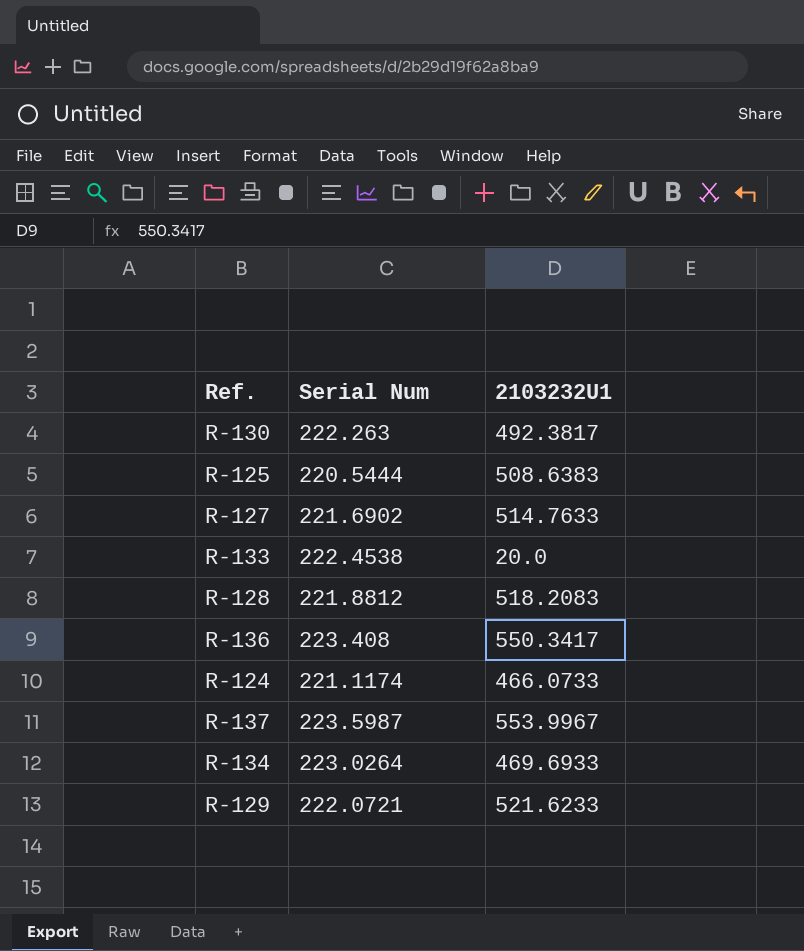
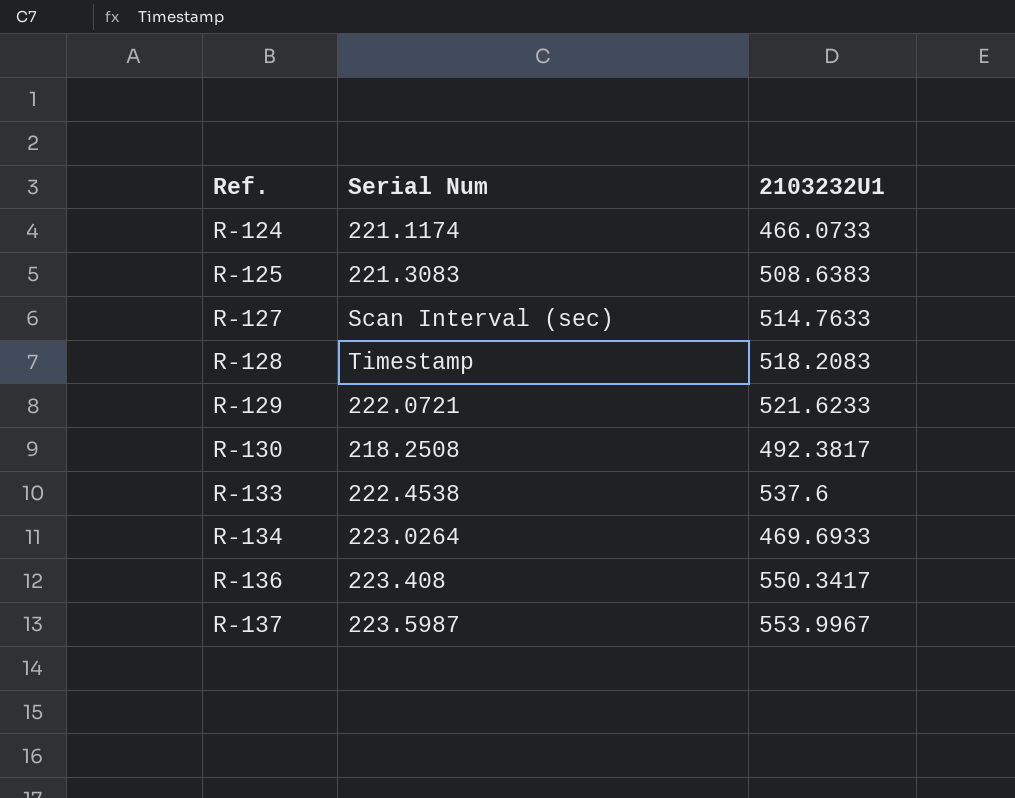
row order: none -> Ref. ascending
R-125 | Serial Num: 220.5444 -> 221.3083
R-127 | Serial Num: 221.6902 -> Scan Interval (sec)
R-128 | Serial Num: 221.8812 -> Timestamp
R-130 | Serial Num: 222.263 -> 218.2508
R-133 | 2103232U1: 20.0 -> 537.6

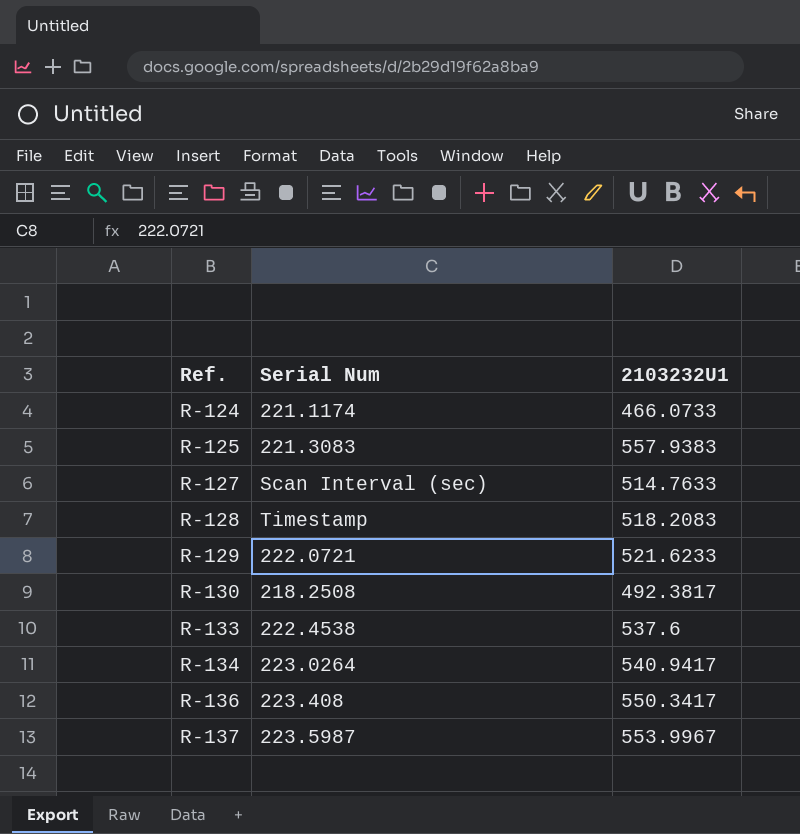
R-125 | 2103232U1: 508.6383 -> 557.9383
R-134 | 2103232U1: 469.6933 -> 540.9417

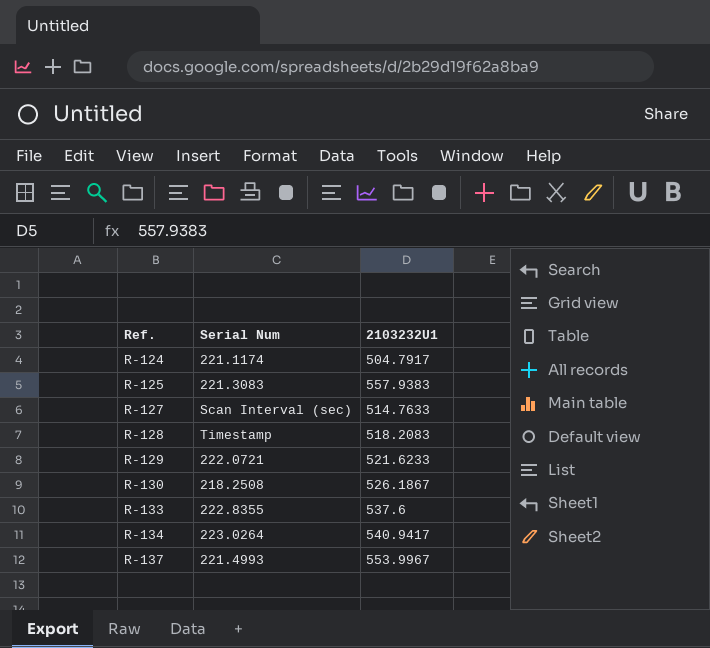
row R-136: 223.408 | 550.3417 -> none
R-124 | 2103232U1: 466.0733 -> 504.7917
R-130 | 2103232U1: 492.3817 -> 526.1867
R-133 | Serial Num: 222.4538 -> 222.8355
R-137 | Serial Num: 223.5987 -> 221.4993

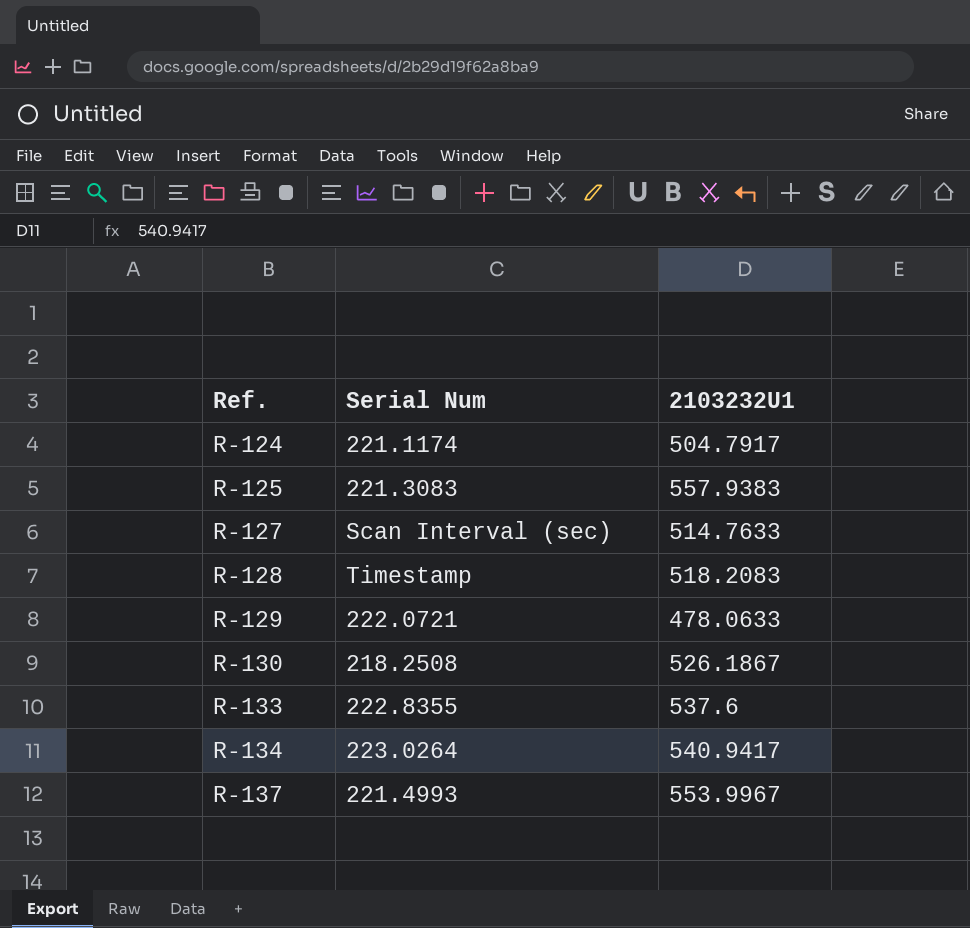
R-129 | 2103232U1: 521.6233 -> 478.0633

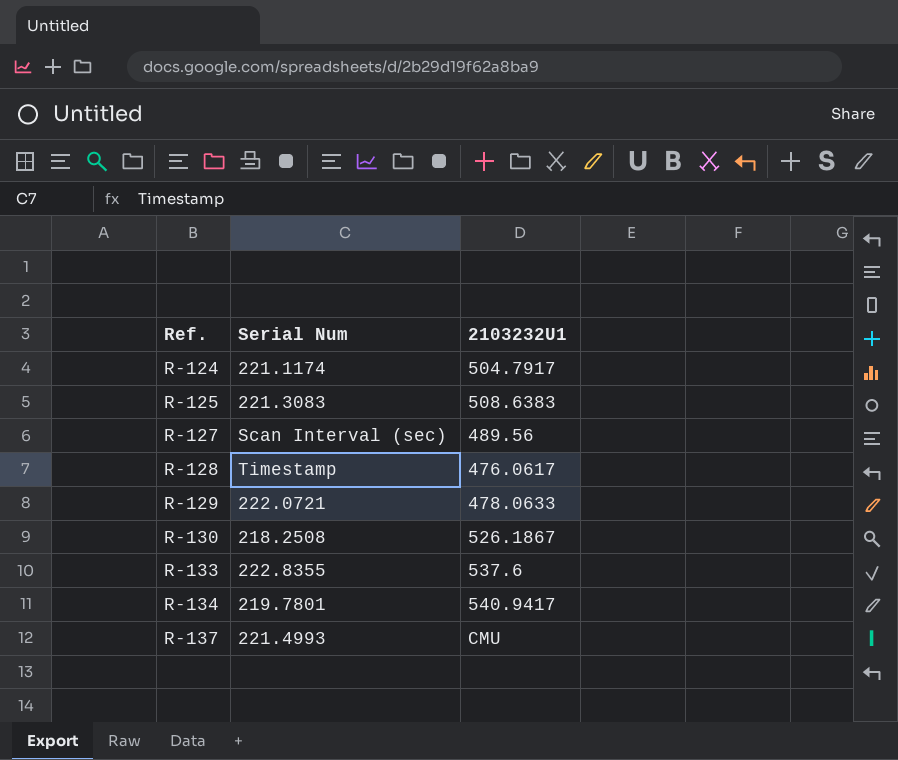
R-125 | 2103232U1: 557.9383 -> 508.6383
R-127 | 2103232U1: 514.7633 -> 489.56
R-128 | 2103232U1: 518.2083 -> 476.0617
R-134 | Serial Num: 223.0264 -> 219.7801
R-137 | 2103232U1: 553.9967 -> CMU

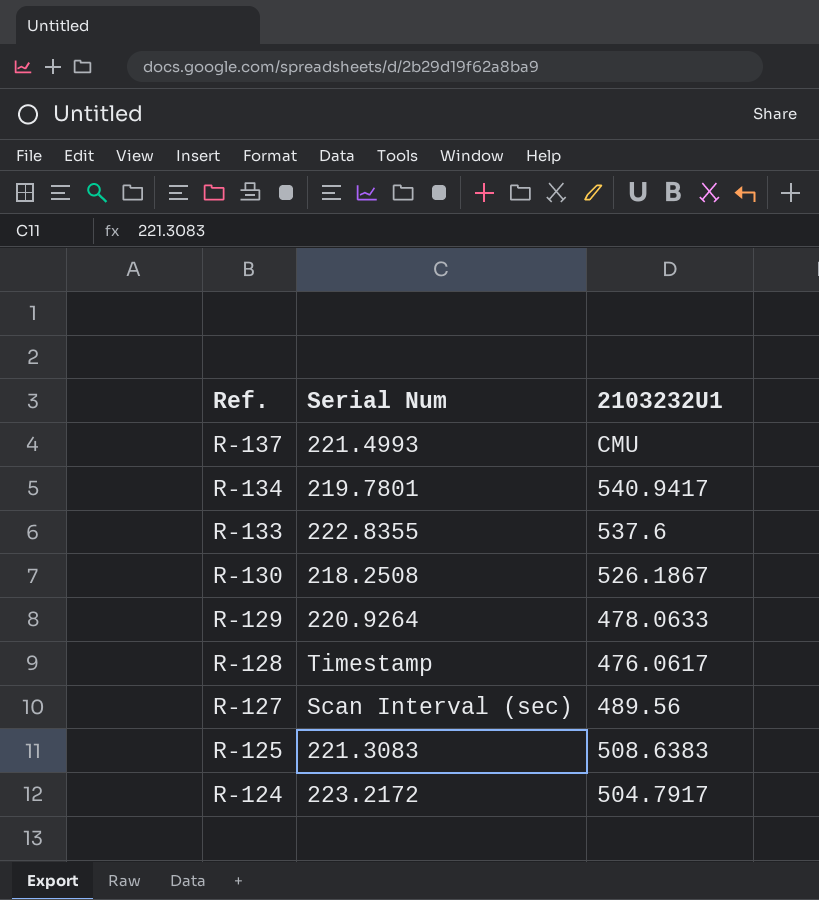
row order: Ref. ascending -> Ref. descending
R-129 | Serial Num: 222.0721 -> 220.9264
R-124 | Serial Num: 221.1174 -> 223.2172

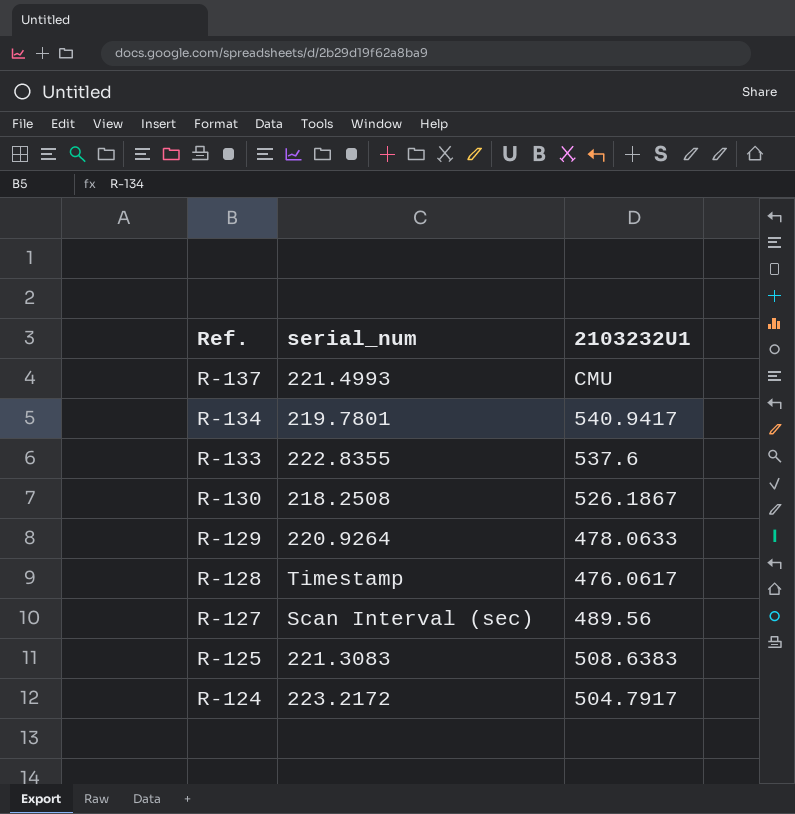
column name: Serial Num -> serial_num

